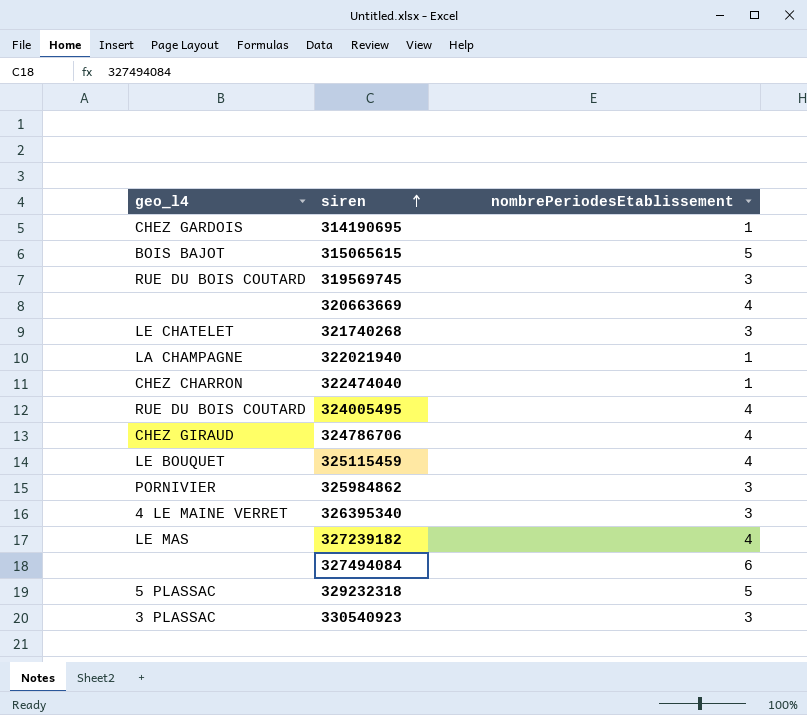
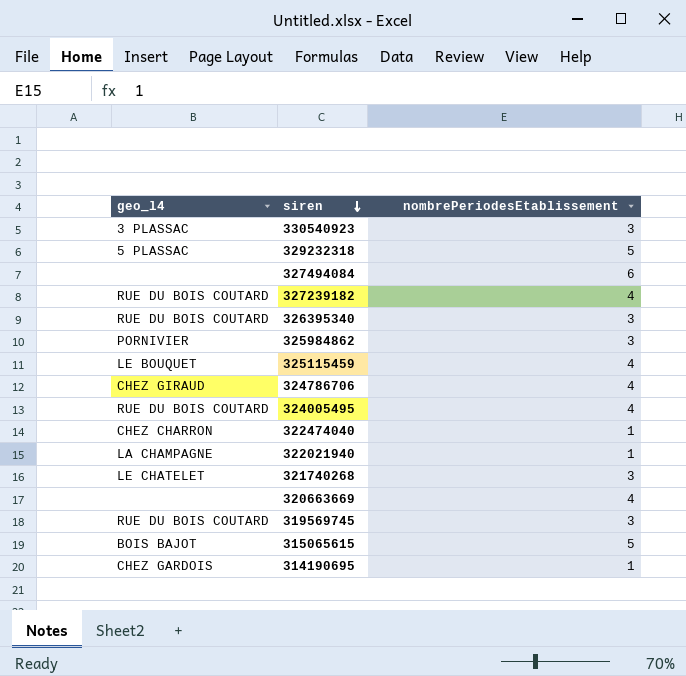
row order: siren ascending -> siren descending
327239182 | geo_l4: LE MAS -> RUE DU BOIS COUTARD
326395340 | geo_l4: 4 LE MAINE VERRET -> RUE DU BOIS COUTARD

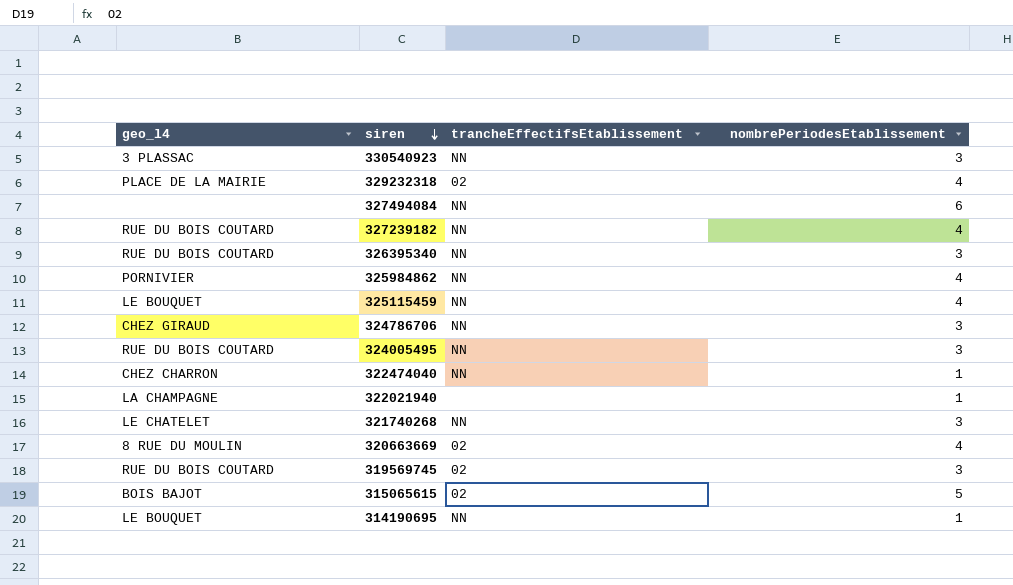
column trancheEffectifsEtablissement | position: none -> 3
329232318 | geo_l4: 5 PLASSAC -> PLACE DE LA MAIRIE
329232318 | nombrePeriodesEtablissement: 5 -> 4
325984862 | nombrePeriodesEtablissement: 3 -> 4
324786706 | nombrePeriodesEtablissement: 4 -> 3
324005495 | nombrePeriodesEtablissement: 4 -> 3
320663669 | geo_l4: none -> 8 RUE DU MOULIN
314190695 | geo_l4: CHEZ GARDOIS -> LE BOUQUET

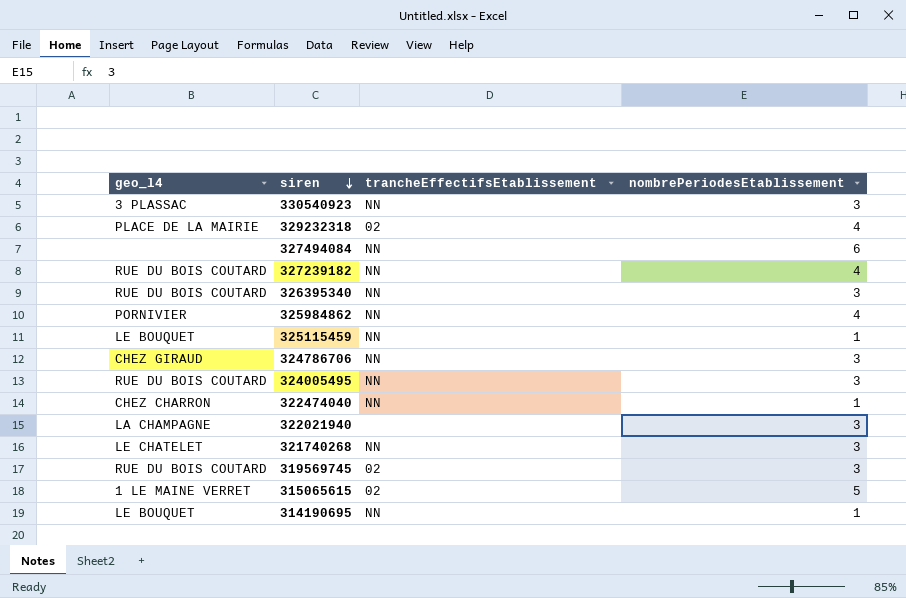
row 320663669: 8 RUE DU MOULIN | 02 | 4 -> none
325115459 | nombrePeriodesEtablissement: 4 -> 1
322021940 | nombrePeriodesEtablissement: 1 -> 3
315065615 | geo_l4: BOIS BAJOT -> 1 LE MAINE VERRET

